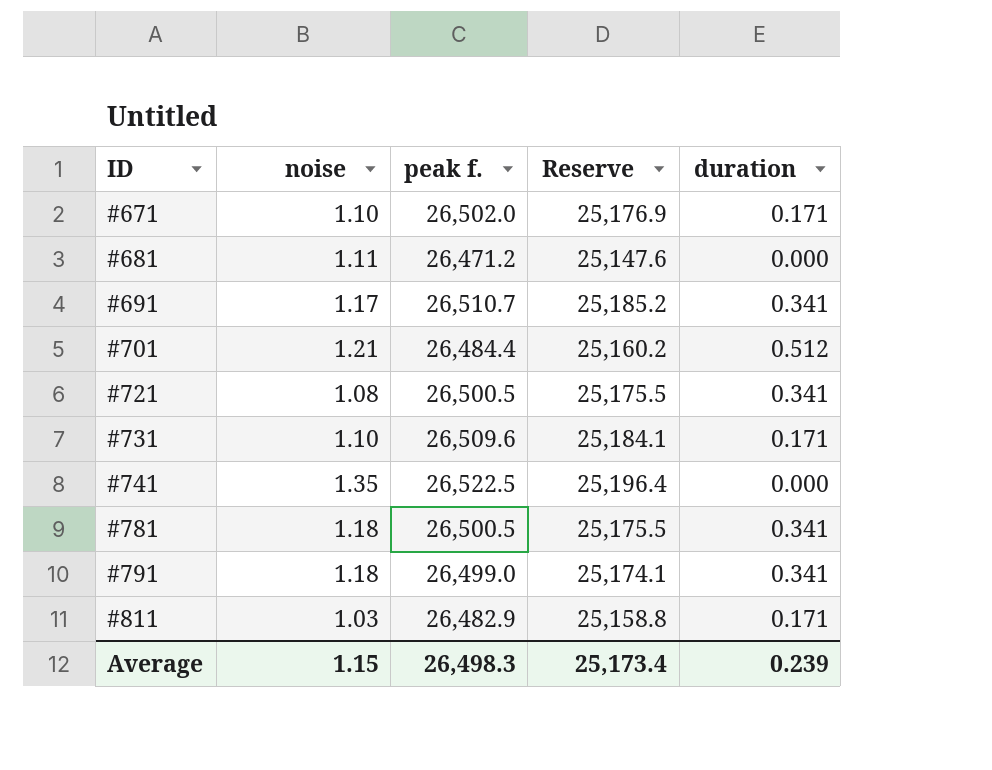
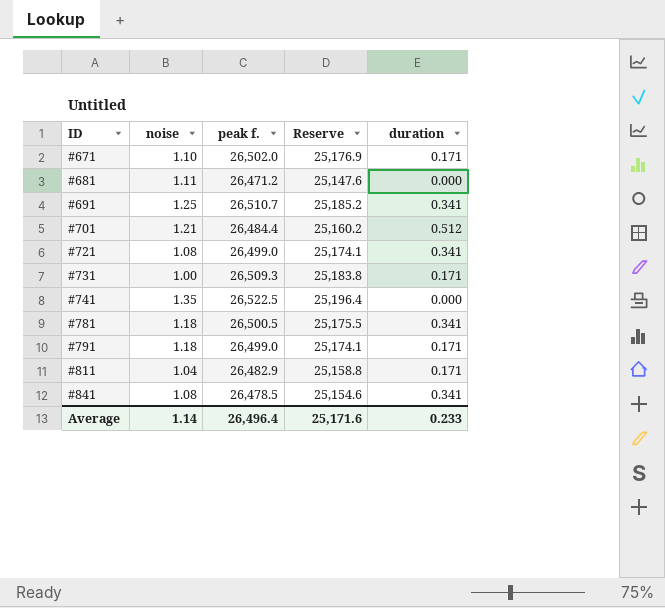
#691 | noise: 1.17 -> 1.25
#721 | peak f.: 26,500.5 -> 26,499.0
#721 | Reserve: 25,175.5 -> 25,174.1
#731 | noise: 1.10 -> 1.00
#731 | peak f.: 26,509.6 -> 26,509.3
#731 | Reserve: 25,184.1 -> 25,183.8
#791 | duration: 0.341 -> 0.171
#811 | noise: 1.03 -> 1.04
row #841: none -> 1.08 | 26,478.5 | 25,154.6 | 0.341
Average | noise: 1.15 -> 1.14
Average | peak f.: 26,498.3 -> 26,496.4
Average | Reserve: 25,173.4 -> 25,171.6
Average | duration: 0.239 -> 0.233

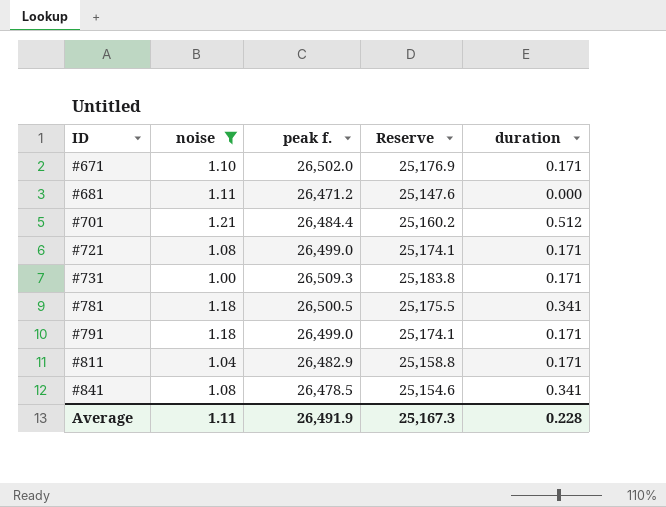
filter: none -> noise <= 1.21
#721 | duration: 0.341 -> 0.171
Average | noise: 1.14 -> 1.11
Average | peak f.: 26,496.4 -> 26,491.9
Average | Reserve: 25,171.6 -> 25,167.3
Average | duration: 0.233 -> 0.228

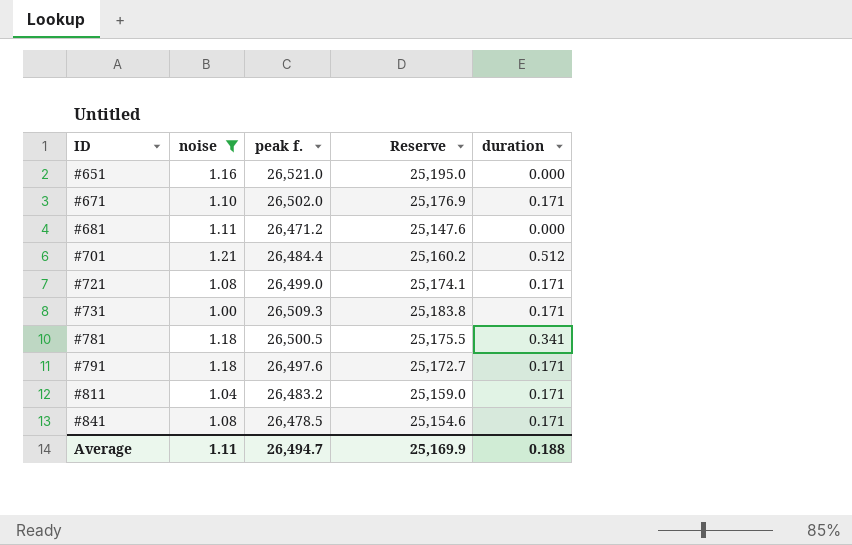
row #651: none -> 1.16 | 26,521.0 | 25,195.0 | 0.000
#791 | peak f.: 26,499.0 -> 26,497.6
#791 | Reserve: 25,174.1 -> 25,172.7
#811 | peak f.: 26,482.9 -> 26,483.2
#811 | Reserve: 25,158.8 -> 25,159.0
#841 | duration: 0.341 -> 0.171
Average | peak f.: 26,491.9 -> 26,494.7
Average | Reserve: 25,167.3 -> 25,169.9
Average | duration: 0.228 -> 0.188

